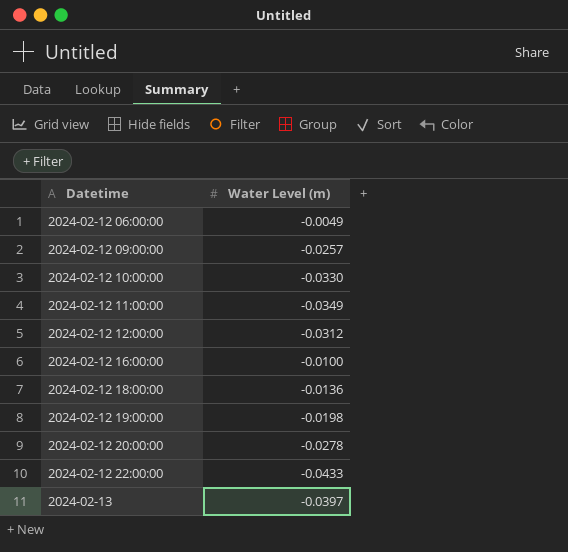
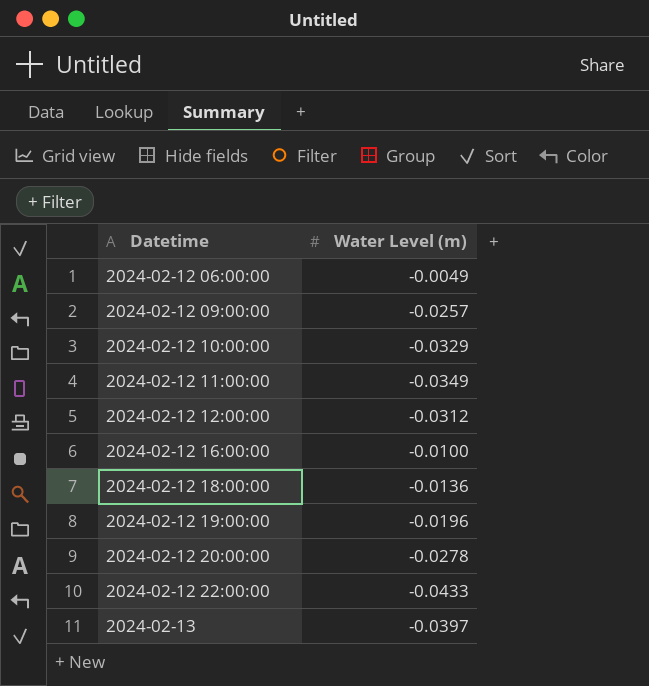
2024-02-12 10:00:00 | Water Level (m): -0.0330 -> -0.0329
2024-02-12 19:00:00 | Water Level (m): -0.0198 -> -0.0196

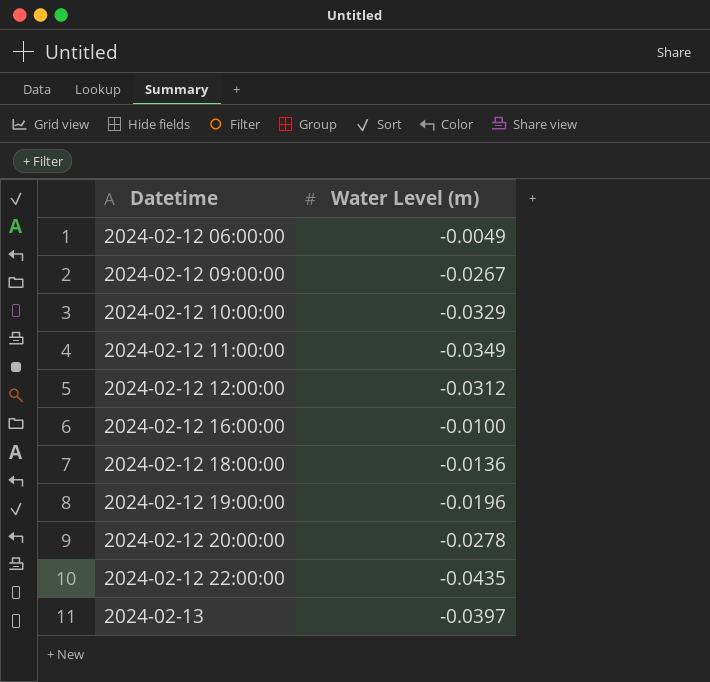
2024-02-12 09:00:00 | Water Level (m): -0.0257 -> -0.0267
2024-02-12 22:00:00 | Water Level (m): -0.0433 -> -0.0435

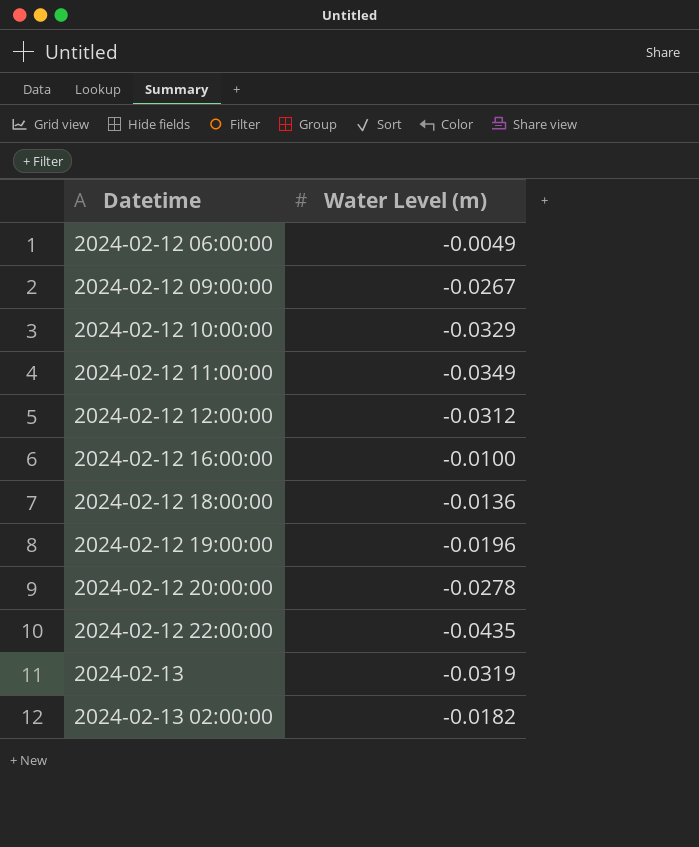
2024-02-13 | Water Level (m): -0.0397 -> -0.0319
row 2024-02-13 02:00:00: none -> -0.0182

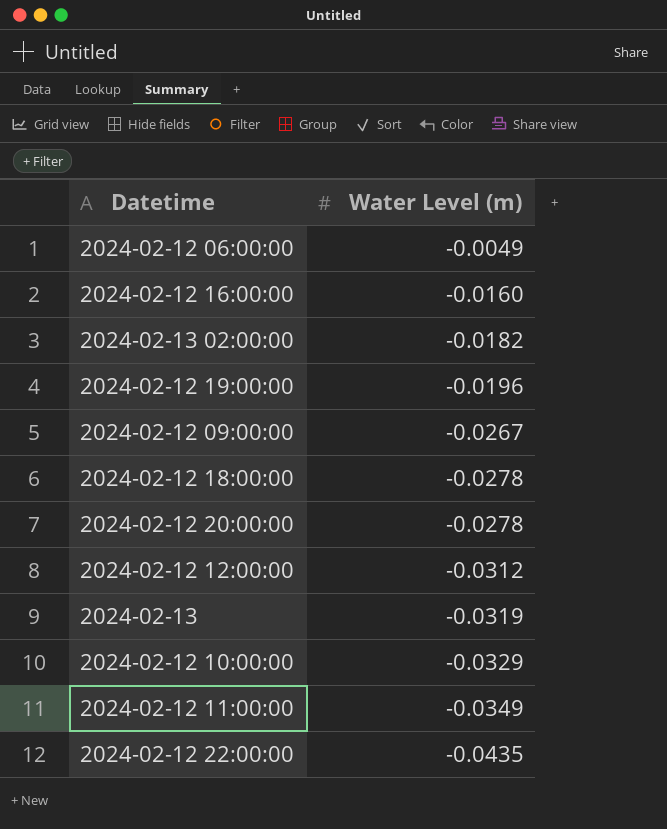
row order: Datetime ascending -> Water Level (m) descending
2024-02-12 16:00:00 | Water Level (m): -0.0100 -> -0.0160
2024-02-12 18:00:00 | Water Level (m): -0.0136 -> -0.0278

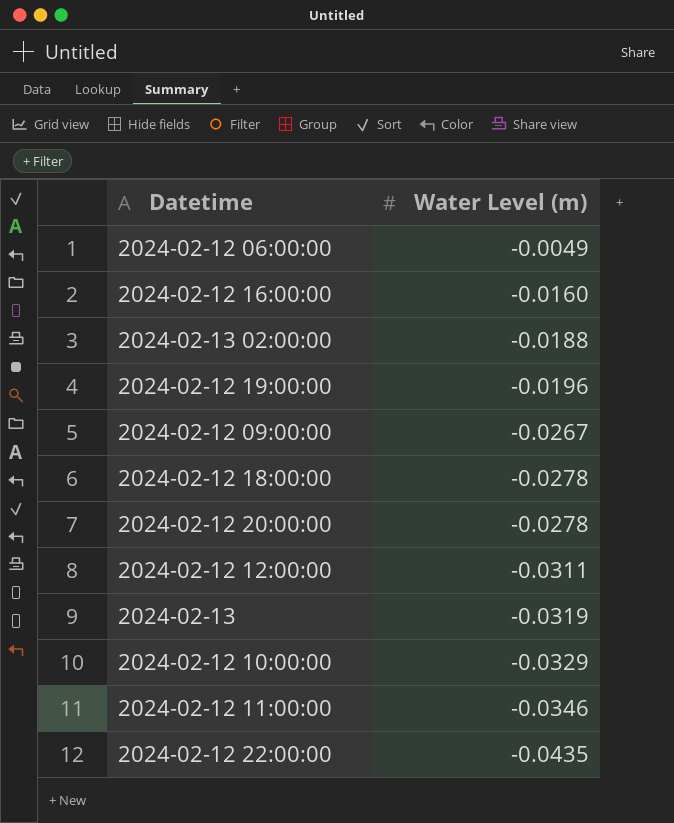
2024-02-13 02:00:00 | Water Level (m): -0.0182 -> -0.0188
2024-02-12 12:00:00 | Water Level (m): -0.0312 -> -0.0311
2024-02-12 11:00:00 | Water Level (m): -0.0349 -> -0.0346

